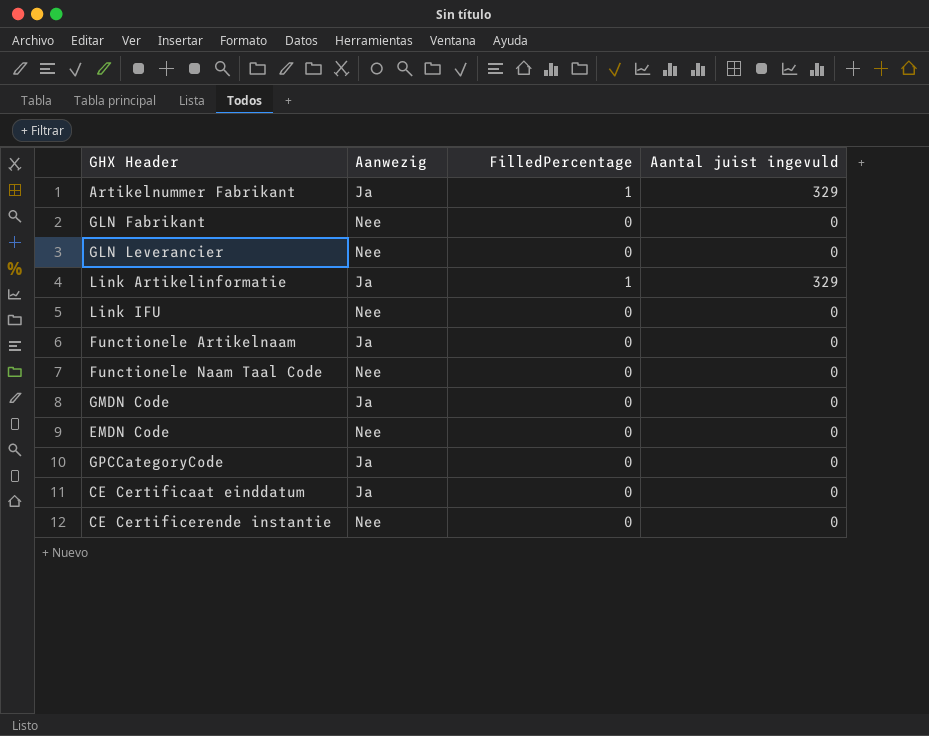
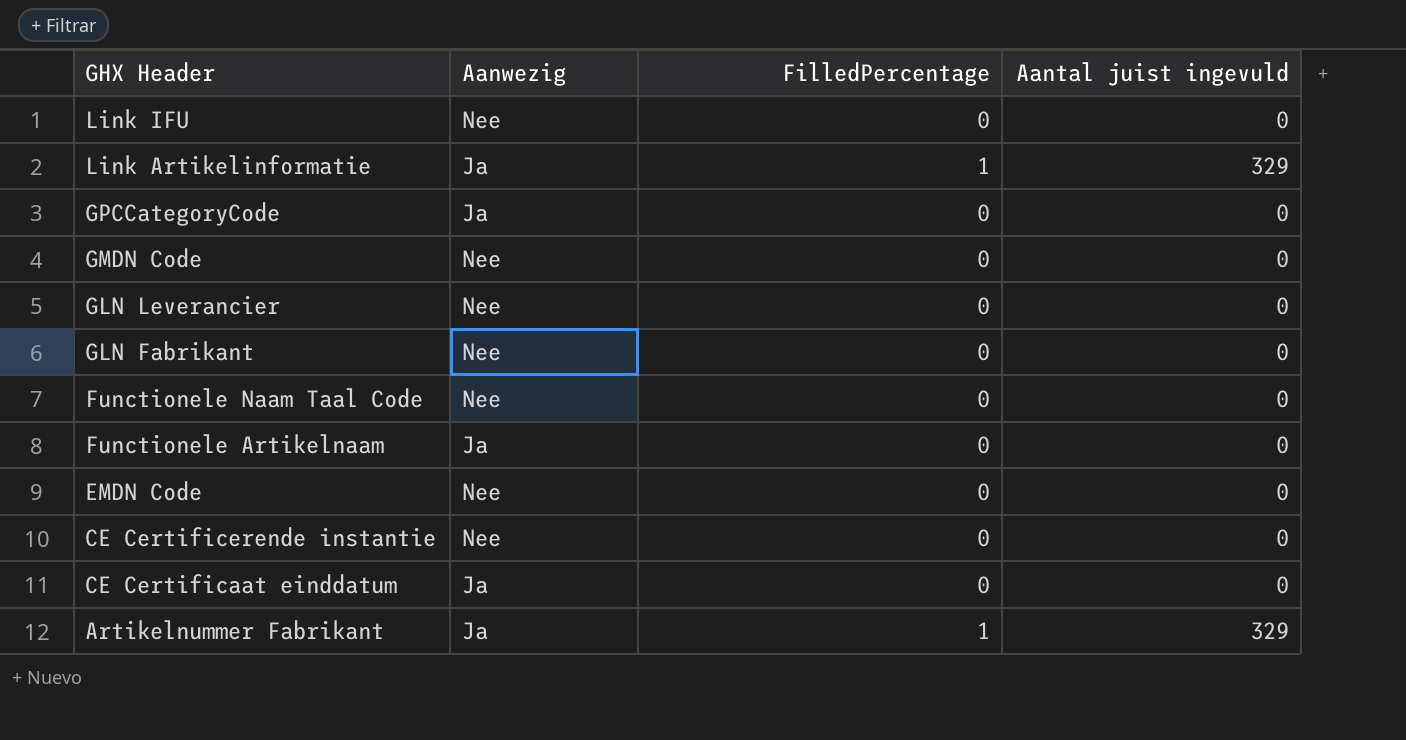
row order: none -> GHX Header descending
GMDN Code | Aanwezig: Ja -> Nee

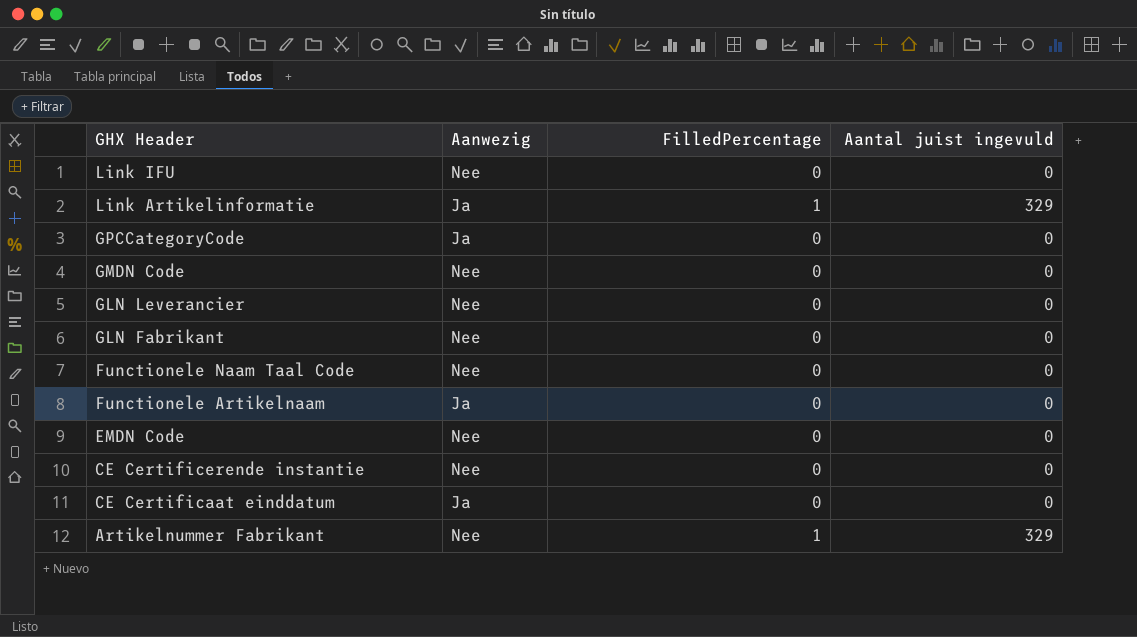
Artikelnummer Fabrikant | Aanwezig: Ja -> Nee

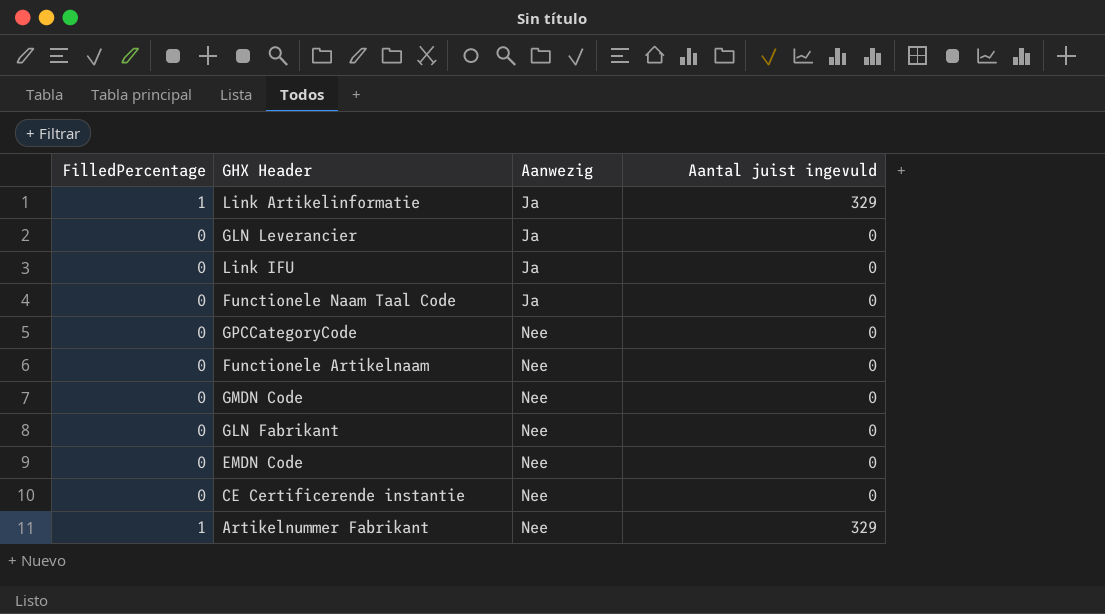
row order: GHX Header descending -> Aanwezig ascending
column FilledPercentage | position: 3 -> 1
row CE Certificaat einddatum: Ja | 0 | 0 -> none
GLN Leverancier | Aanwezig: Nee -> Ja
Link IFU | Aanwezig: Nee -> Ja
Functionele Naam Taal Code | Aanwezig: Nee -> Ja
GPCCategoryCode | Aanwezig: Ja -> Nee
Functionele Artikelnaam | Aanwezig: Ja -> Nee

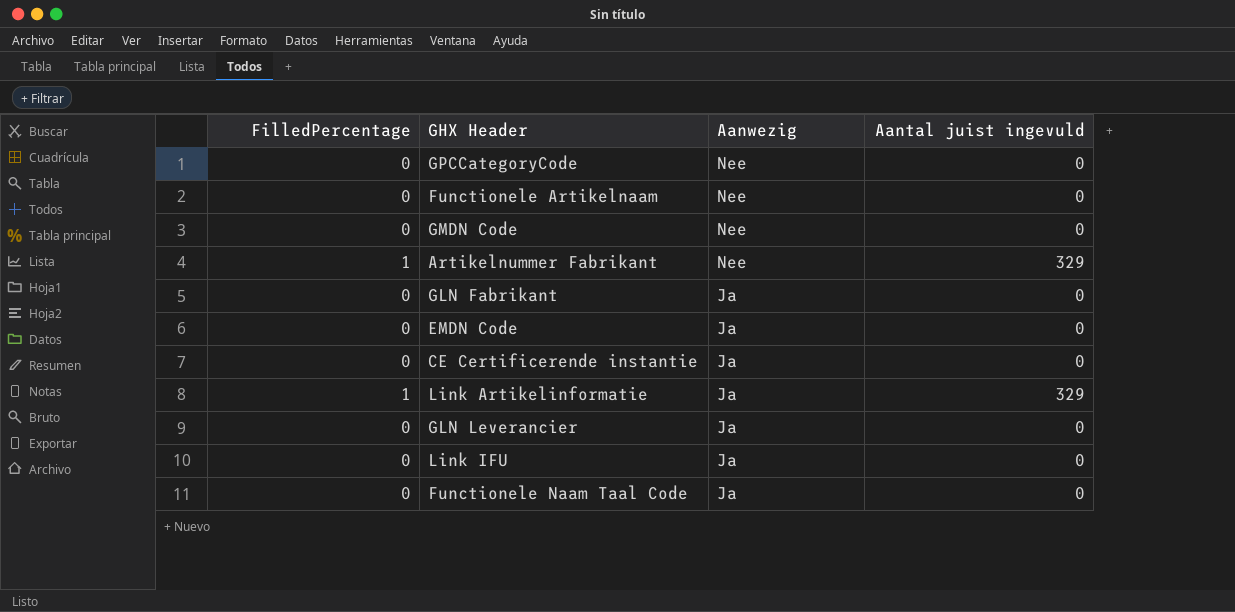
row order: Aanwezig ascending -> Aanwezig descending
GLN Fabrikant | Aanwezig: Nee -> Ja
EMDN Code | Aanwezig: Nee -> Ja
CE Certificerende instantie | Aanwezig: Nee -> Ja

